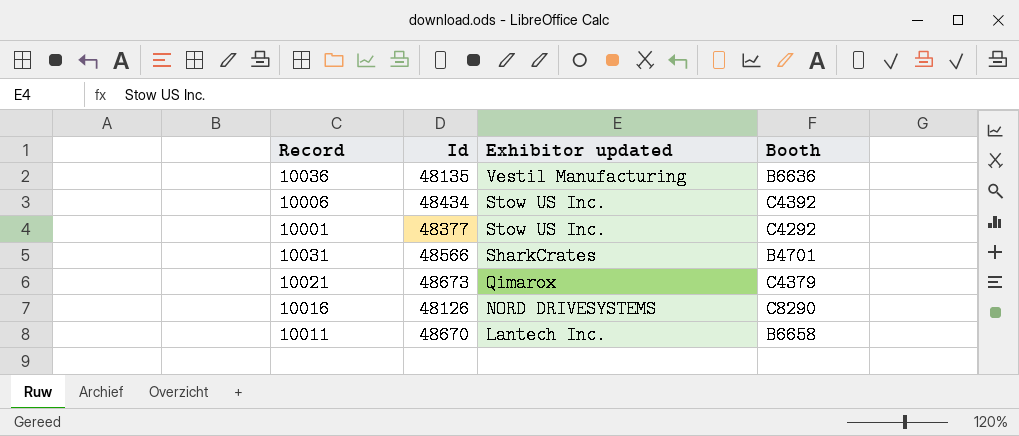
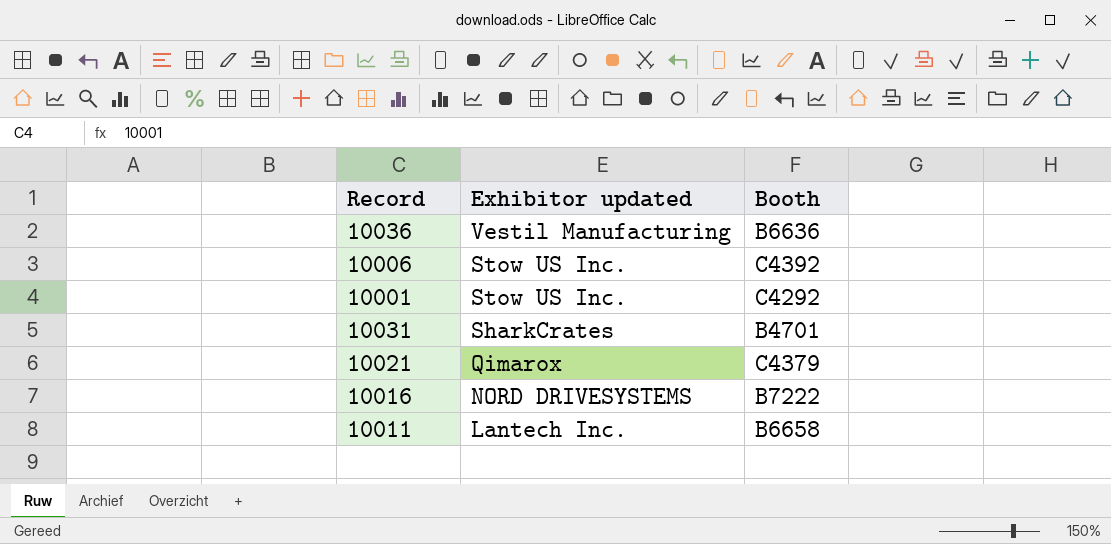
column Id | position: 2 -> none
10016 | Booth: C8290 -> B7222

